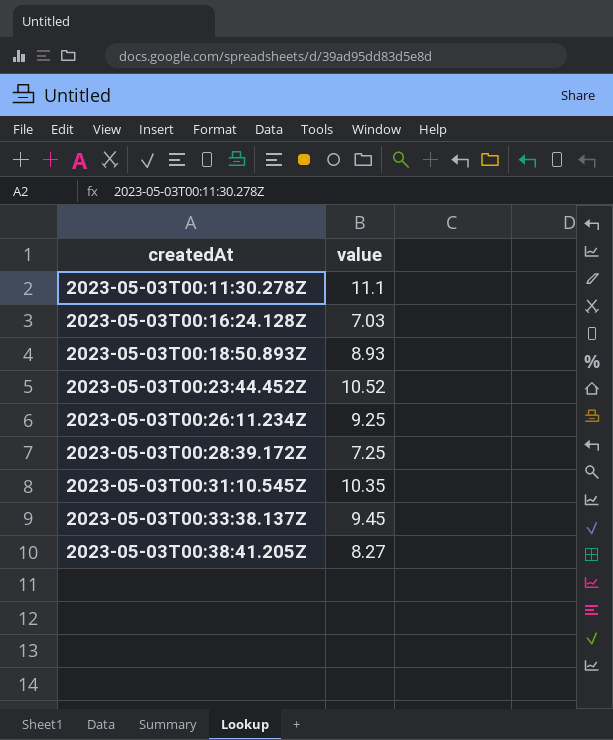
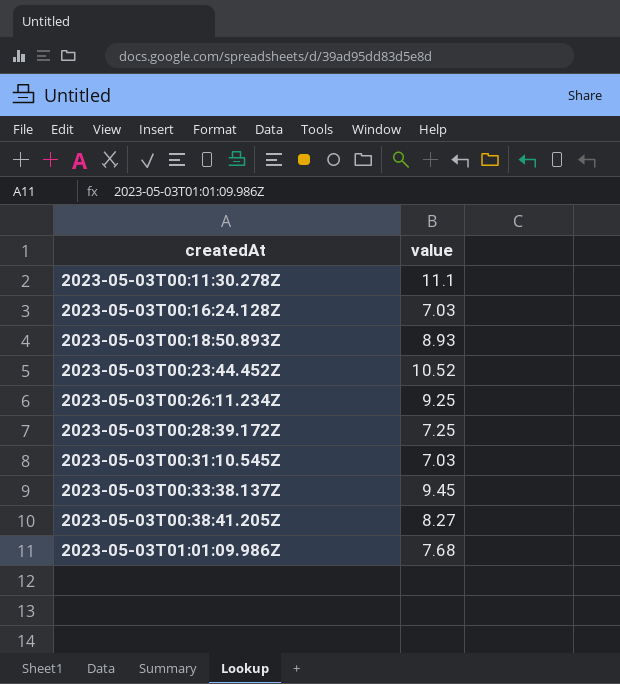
2023-05-03T00:31:10.545Z | value: 10.35 -> 7.03
row 2023-05-03T01:01:09.986Z: none -> 7.68

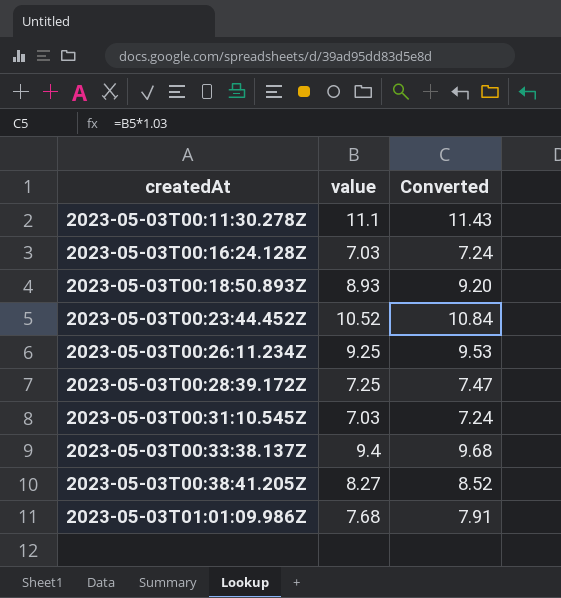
column Converted | formula: none -> [value] * 1.03
2023-05-03T00:33:38.137Z | value: 9.45 -> 9.4

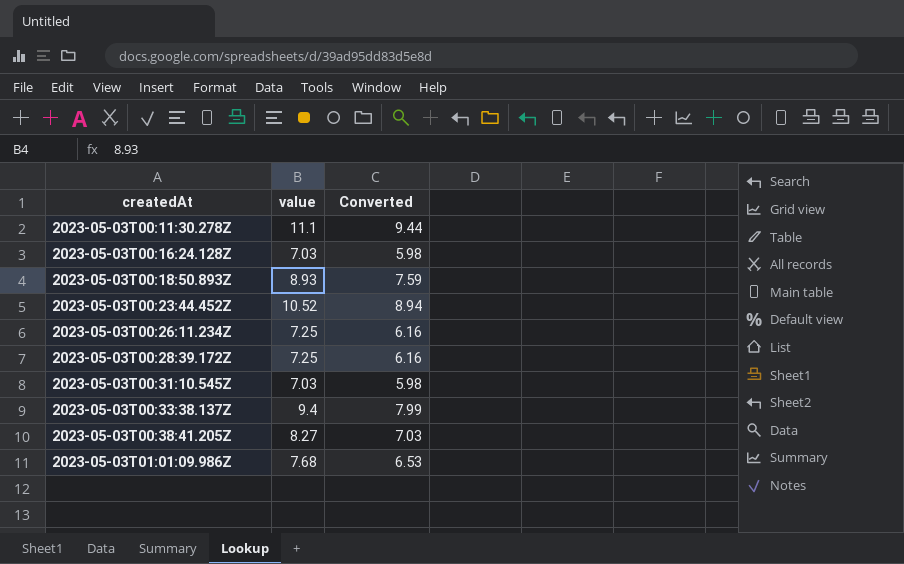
column Converted | formula: [value] * 1.03 -> [value] * 0.85
2023-05-03T00:26:11.234Z | value: 9.25 -> 7.25

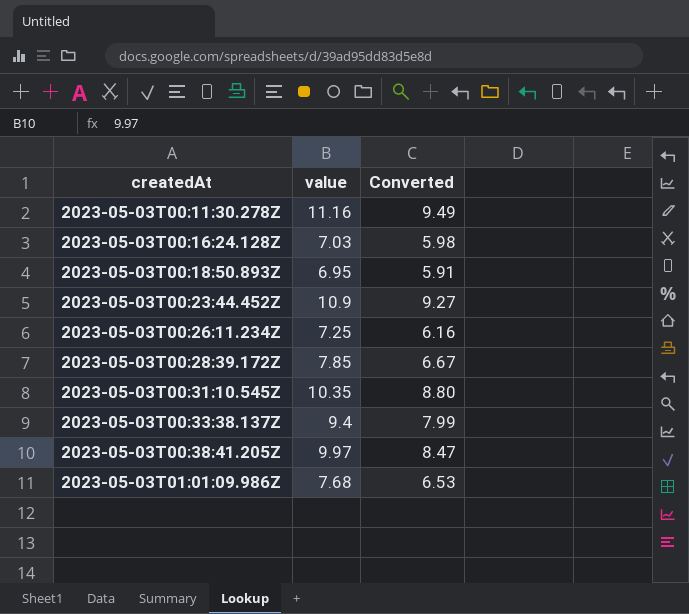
2023-05-03T00:11:30.278Z | value: 11.1 -> 11.16
2023-05-03T00:11:30.278Z | Converted: 9.44 -> 9.49
2023-05-03T00:18:50.893Z | value: 8.93 -> 6.95
2023-05-03T00:18:50.893Z | Converted: 7.59 -> 5.91
2023-05-03T00:23:44.452Z | value: 10.52 -> 10.9
2023-05-03T00:23:44.452Z | Converted: 8.94 -> 9.27
2023-05-03T00:28:39.172Z | value: 7.25 -> 7.85
2023-05-03T00:28:39.172Z | Converted: 6.16 -> 6.67
2023-05-03T00:31:10.545Z | value: 7.03 -> 10.35
2023-05-03T00:31:10.545Z | Converted: 5.98 -> 8.80
2023-05-03T00:38:41.205Z | value: 8.27 -> 9.97
2023-05-03T00:38:41.205Z | Converted: 7.03 -> 8.47

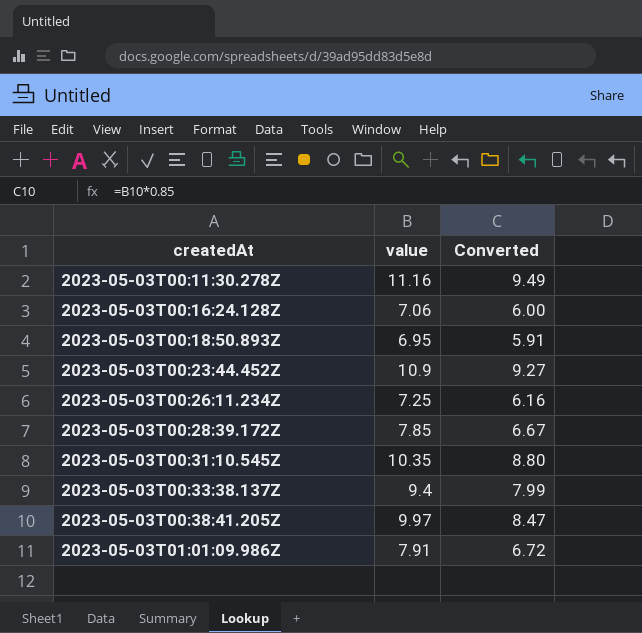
2023-05-03T00:16:24.128Z | value: 7.03 -> 7.06
2023-05-03T00:16:24.128Z | Converted: 5.98 -> 6.00
2023-05-03T01:01:09.986Z | value: 7.68 -> 7.91
2023-05-03T01:01:09.986Z | Converted: 6.53 -> 6.72

